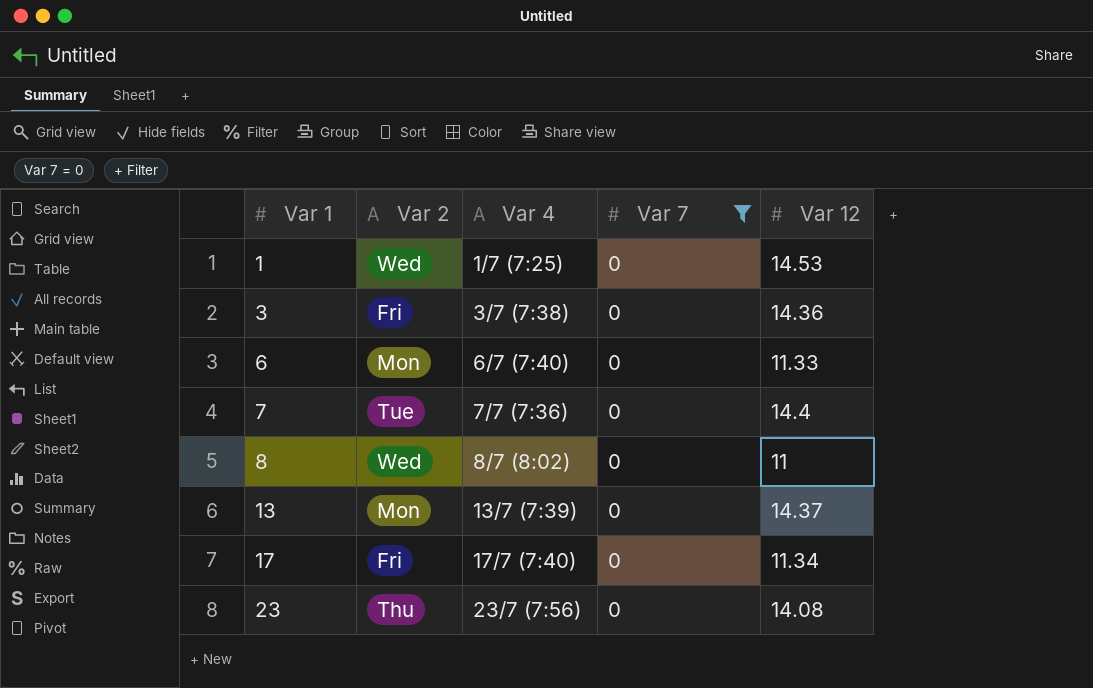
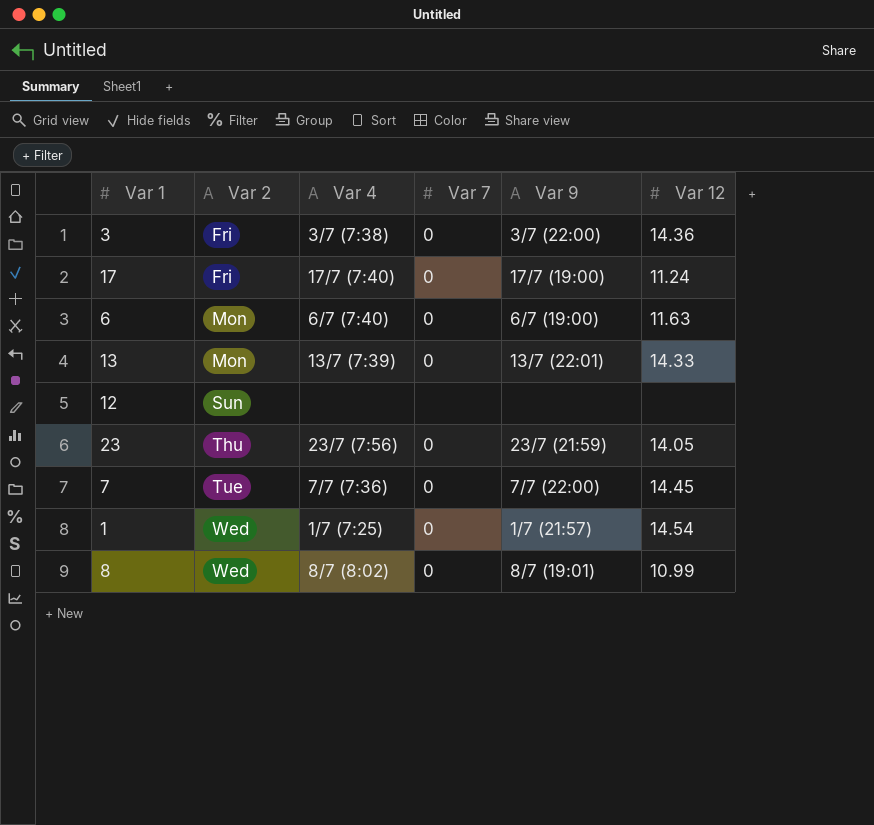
filter: Var 7 = 0 -> none
row order: Var 1 ascending -> Var 2 ascending
column Var 9 | position: none -> 5
17 | Var 12: 11.34 -> 11.24
6 | Var 12: 11.33 -> 11.63
13 | Var 12: 14.37 -> 14.33
23 | Var 12: 14.08 -> 14.05
7 | Var 12: 14.4 -> 14.45
1 | Var 12: 14.53 -> 14.54
8 | Var 12: 11 -> 10.99

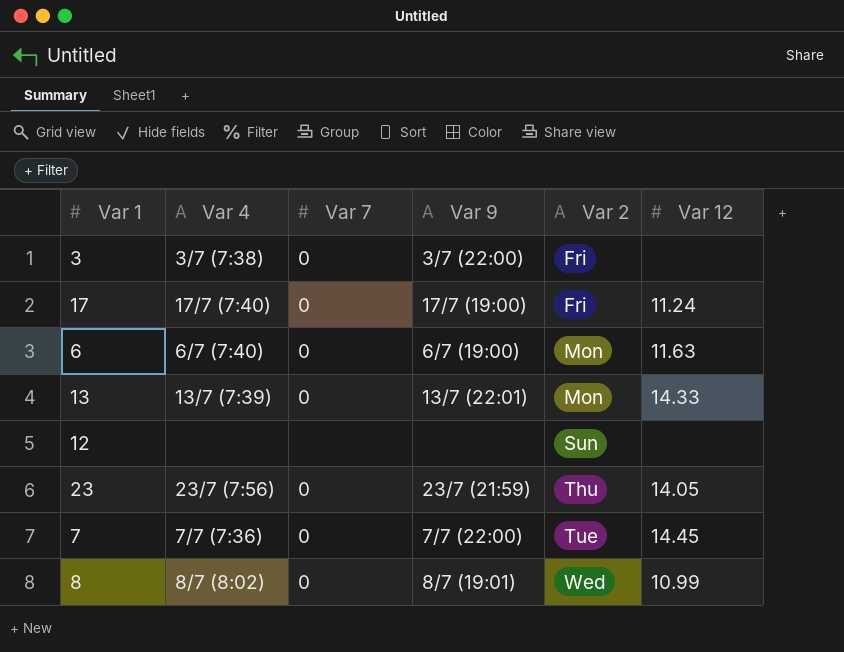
column Var 2 | position: 2 -> 5
row 1: Wed | 1/7 (7:25) | 0 | 1/7 (21:57) | 14.54 -> none
3 | Var 12: 14.36 -> none

